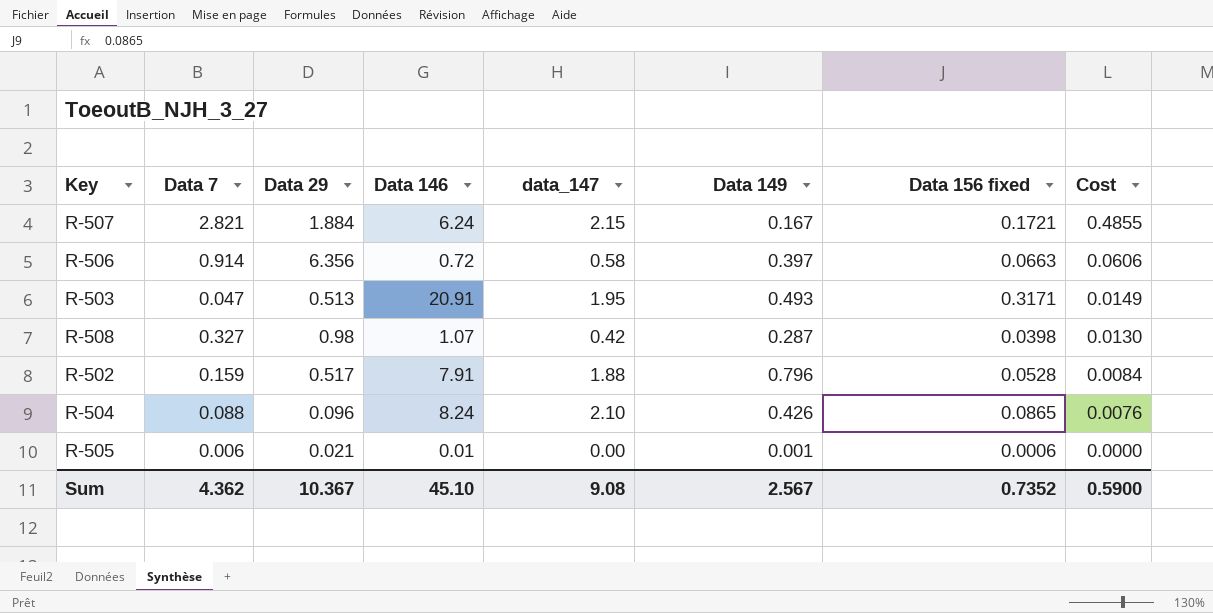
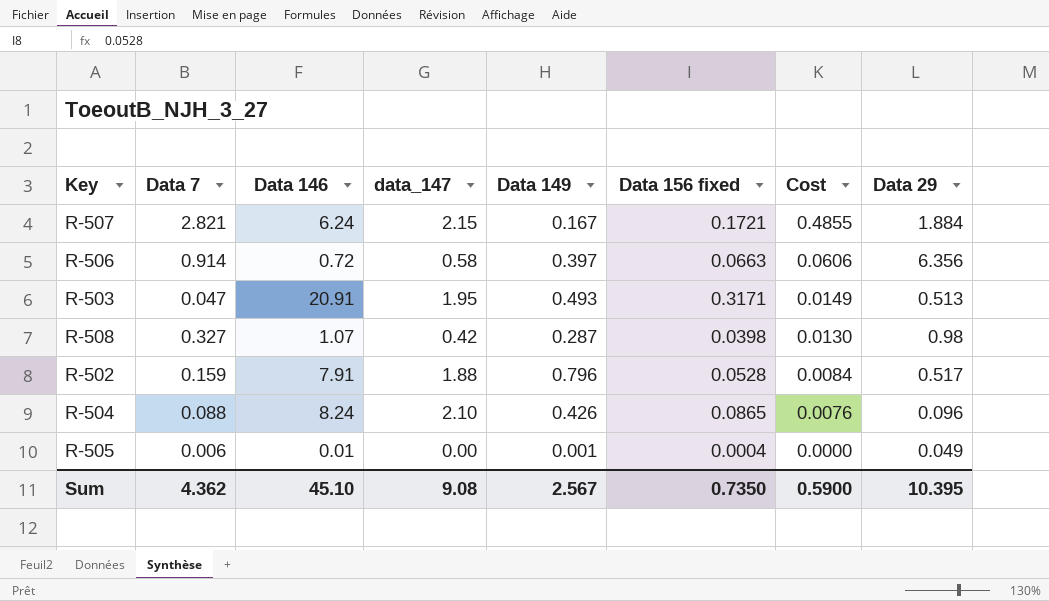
column Data 29 | position: 3 -> 8
R-505 | Data 156 fixed: 0.0006 -> 0.0004
R-505 | Data 29: 0.021 -> 0.049
Sum | Data 156 fixed: 0.7352 -> 0.7350
Sum | Data 29: 10.367 -> 10.395

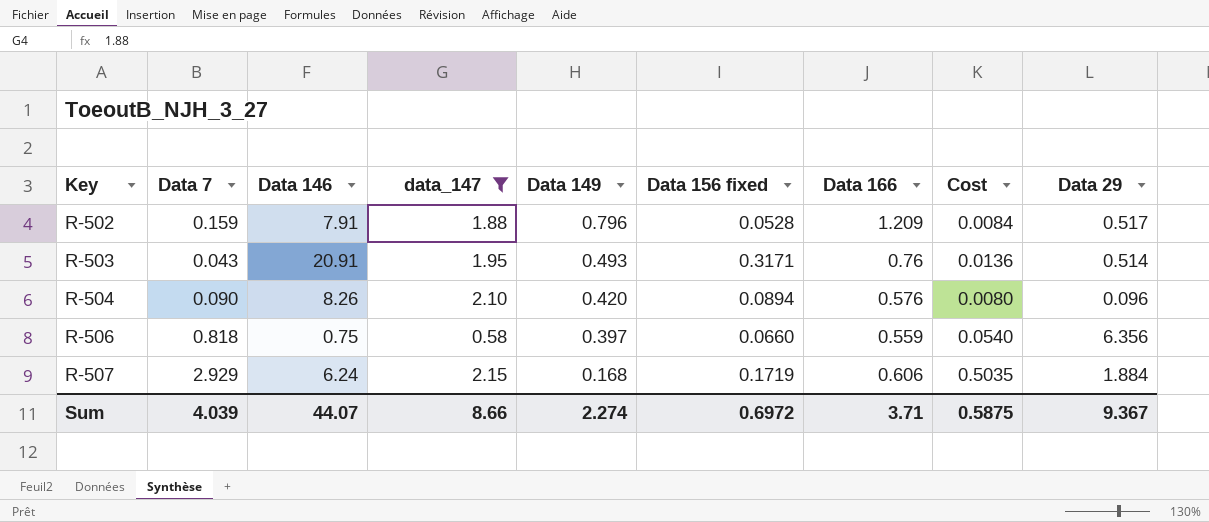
filter: none -> data_147 >= 0.58
row order: Cost descending -> Key ascending
column Data 166 | position: none -> 7
R-503 | Data 7: 0.047 -> 0.043
R-503 | Cost: 0.0149 -> 0.0136
R-503 | Data 29: 0.513 -> 0.514
R-504 | Data 7: 0.088 -> 0.090
R-504 | Data 146: 8.24 -> 8.26
R-504 | Data 149: 0.426 -> 0.420
R-504 | Data 156 fixed: 0.0865 -> 0.0894
R-504 | Cost: 0.0076 -> 0.0080
R-506 | Data 7: 0.914 -> 0.818
R-506 | Data 146: 0.72 -> 0.75
R-506 | Data 156 fixed: 0.0663 -> 0.0660
R-506 | Cost: 0.0606 -> 0.0540
R-507 | Data 7: 2.821 -> 2.929
R-507 | Data 149: 0.167 -> 0.168
R-507 | Data 156 fixed: 0.1721 -> 0.1719
R-507 | Cost: 0.4855 -> 0.5035
Sum | Data 7: 4.362 -> 4.039
Sum | Data 146: 45.10 -> 44.07
Sum | data_147: 9.08 -> 8.66
Sum | Data 149: 2.567 -> 2.274
Sum | Data 156 fixed: 0.7350 -> 0.6972
Sum | Cost: 0.5900 -> 0.5875
Sum | Data 29: 10.395 -> 9.367

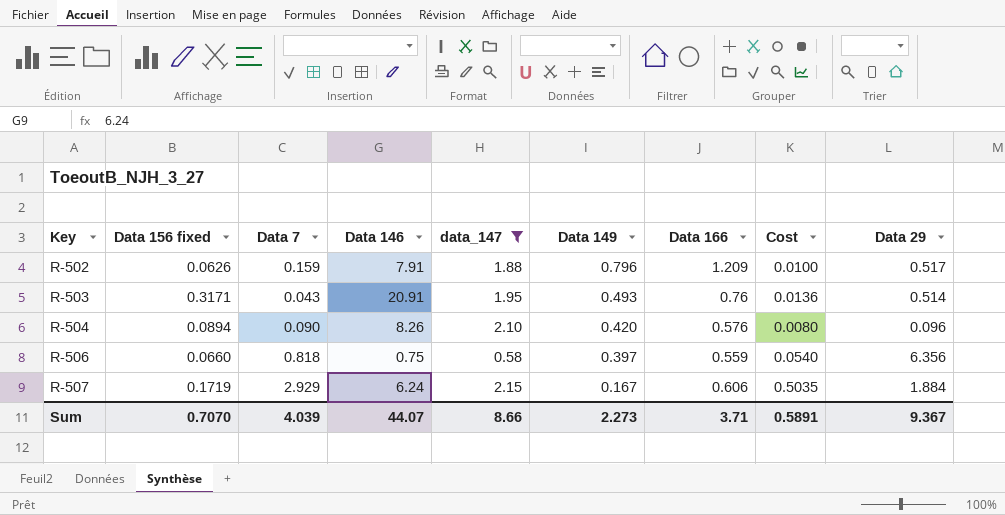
column Data 156 fixed | position: 6 -> 2
R-502 | Data 156 fixed: 0.0528 -> 0.0626
R-502 | Cost: 0.0084 -> 0.0100
R-507 | Data 149: 0.168 -> 0.167
Sum | Data 156 fixed: 0.6972 -> 0.7070
Sum | Data 149: 2.274 -> 2.273
Sum | Cost: 0.5875 -> 0.5891

